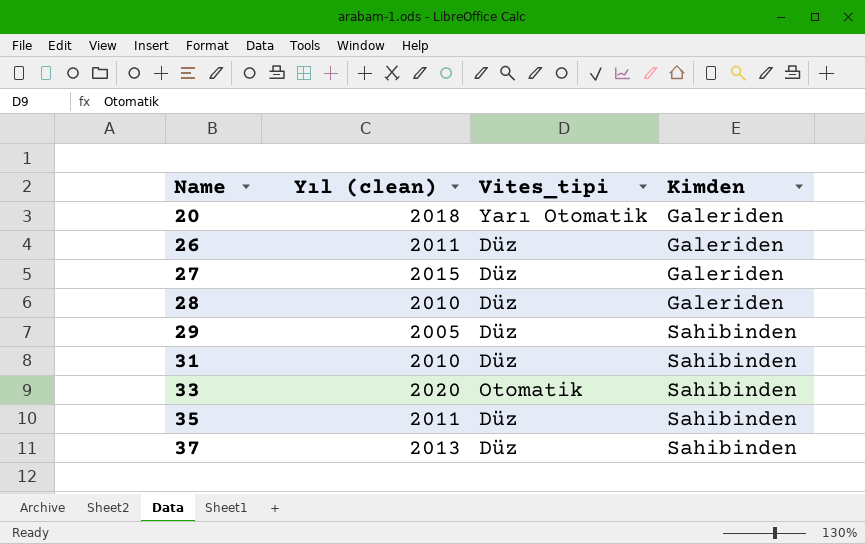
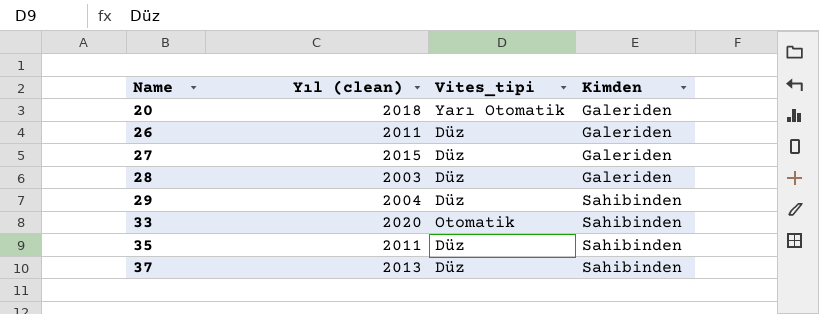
row 31: 2010 | Düz | Sahibinden -> none
28 | Yıl (clean): 2010 -> 2003
29 | Yıl (clean): 2005 -> 2004

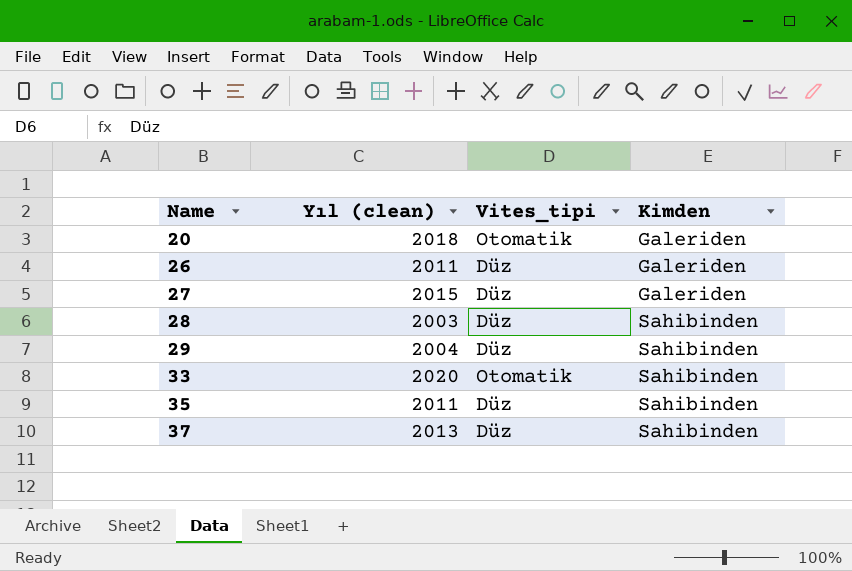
20 | Vites_tipi: Yarı Otomatik -> Otomatik
28 | Kimden: Galeriden -> Sahibinden

